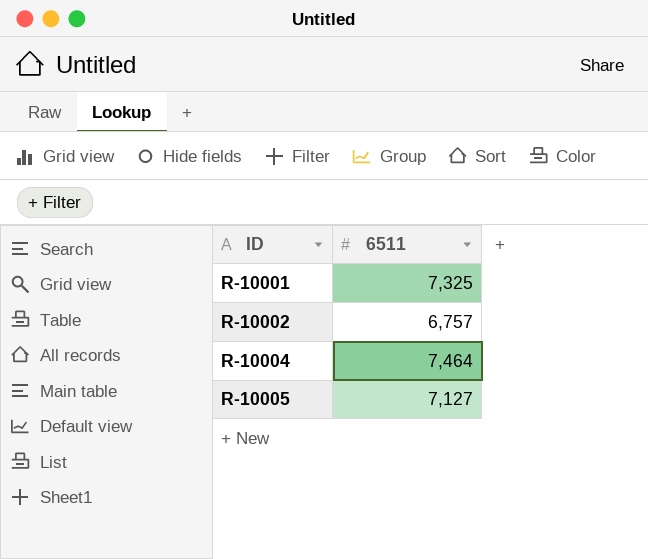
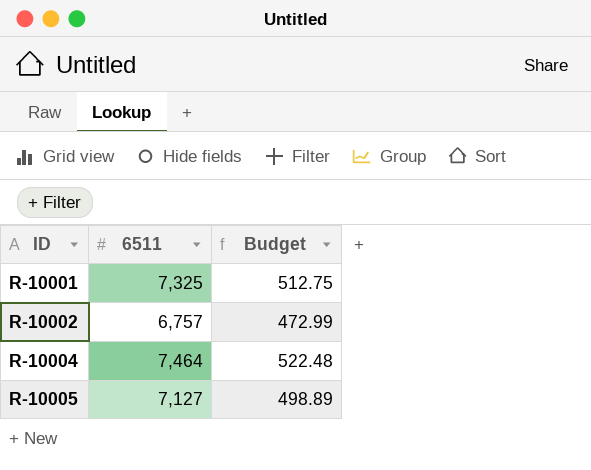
column Budget | formula: none -> [6511] * 0.07

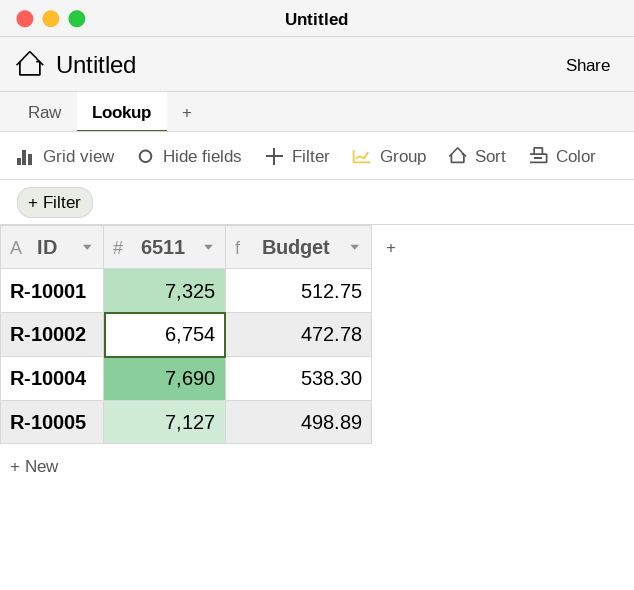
R-10002 | 6511: 6,757 -> 6,754
R-10002 | Budget: 472.99 -> 472.78
R-10004 | 6511: 7,464 -> 7,690
R-10004 | Budget: 522.48 -> 538.30

